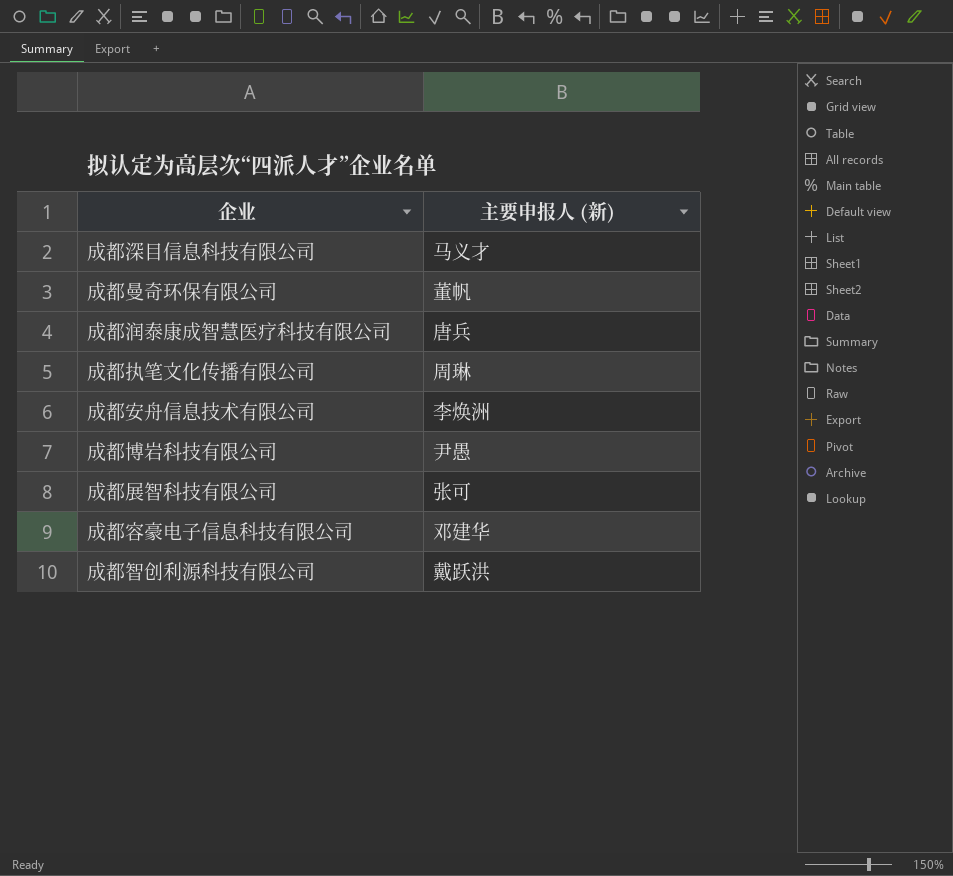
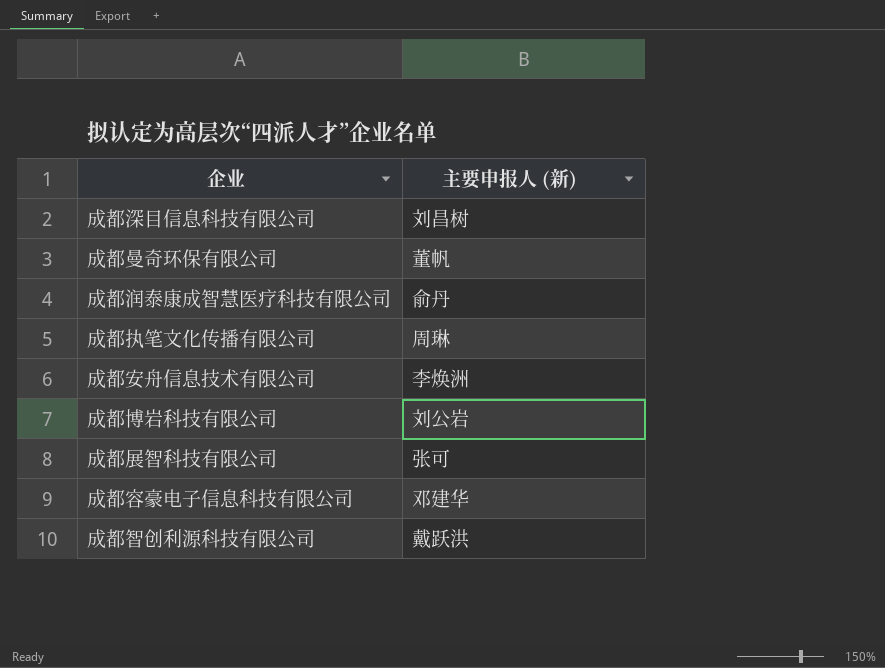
成都深目信息科技有限公司 | 主要申报人 (新): 马义才 -> 刘昌树
成都润泰康成智慧医疗科技有限公司 | 主要申报人 (新): 唐兵 -> 俞丹
成都博岩科技有限公司 | 主要申报人 (新): 尹愚 -> 刘公岩

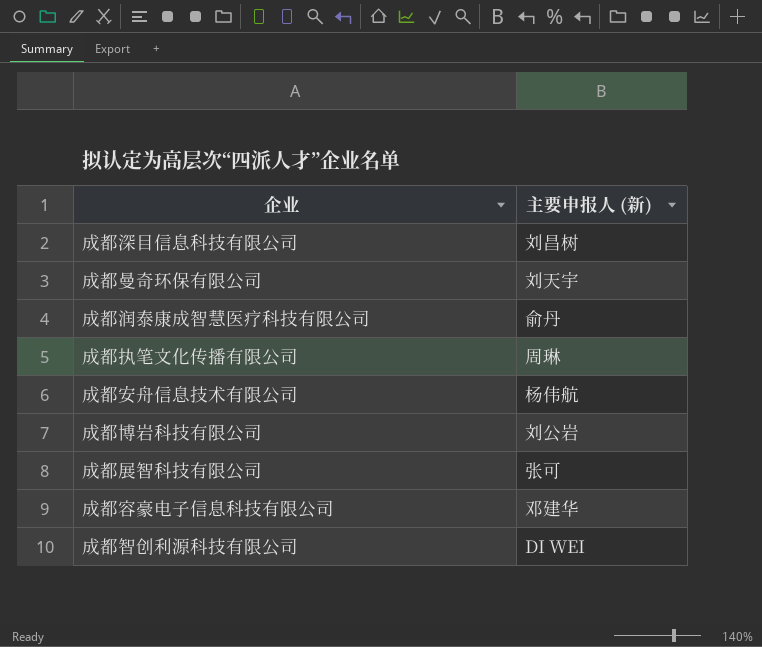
成都曼奇环保有限公司 | 主要申报人 (新): 董帆 -> 刘天宇
成都安舟信息技术有限公司 | 主要申报人 (新): 李焕洲 -> 杨伟航
成都智创利源科技有限公司 | 主要申报人 (新): 戴跃洪 -> DI WEI

